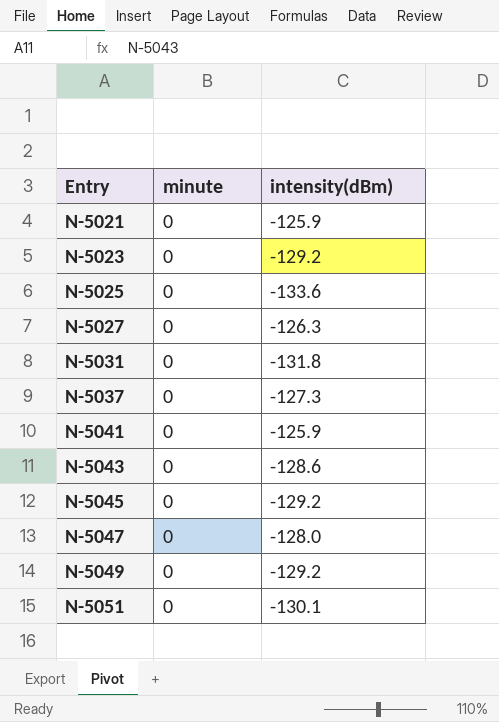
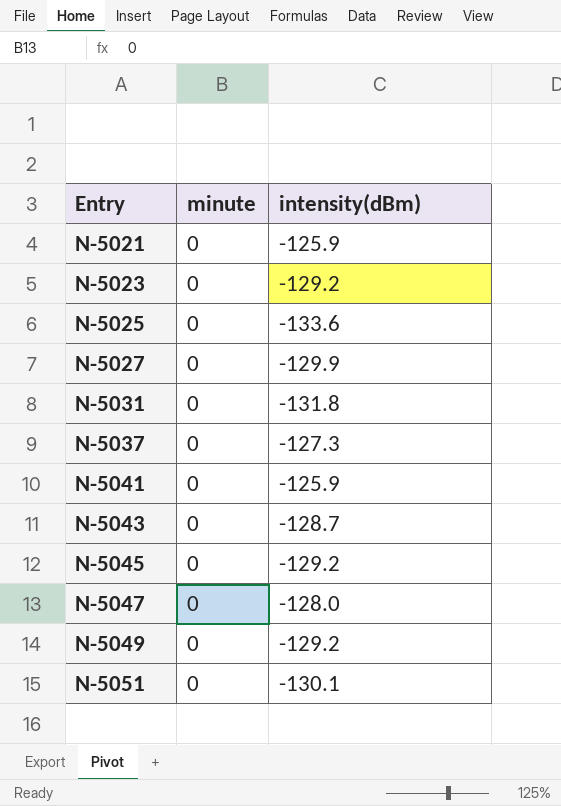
N-5027 | intensity(dBm): -126.3 -> -129.9
N-5043 | intensity(dBm): -128.6 -> -128.7

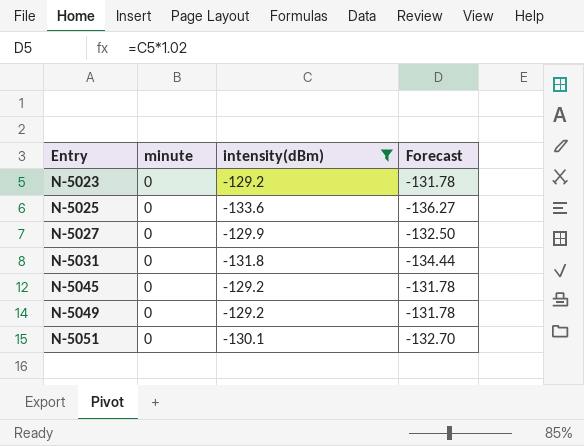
filter: none -> intensity(dBm) <= -129.2
column Forecast | formula: none -> [intensity(dBm)] * 1.02

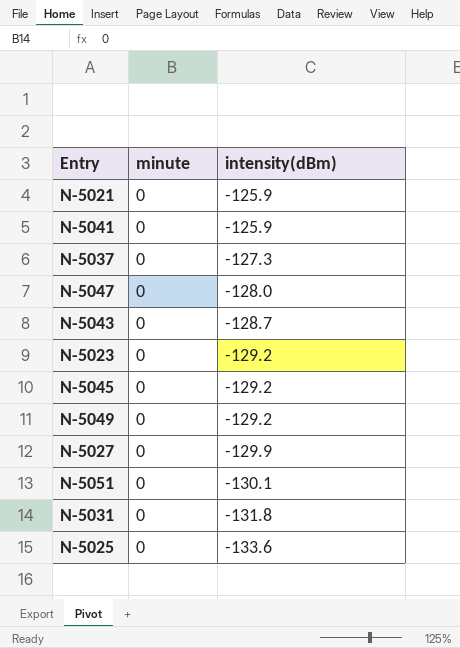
filter: intensity(dBm) <= -129.2 -> none
row order: Entry ascending -> intensity(dBm) descending
column Forecast | formula: [intensity(dBm)] * 1.02 -> none

